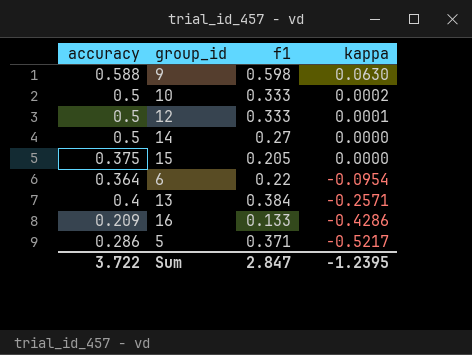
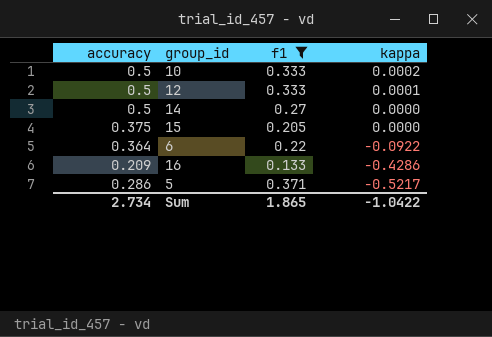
filter: none -> f1 <= 0.371
6 | kappa: -0.0954 -> -0.0922
Sum | accuracy: 3.722 -> 2.734
Sum | f1: 2.847 -> 1.865
Sum | kappa: -1.2395 -> -1.0422

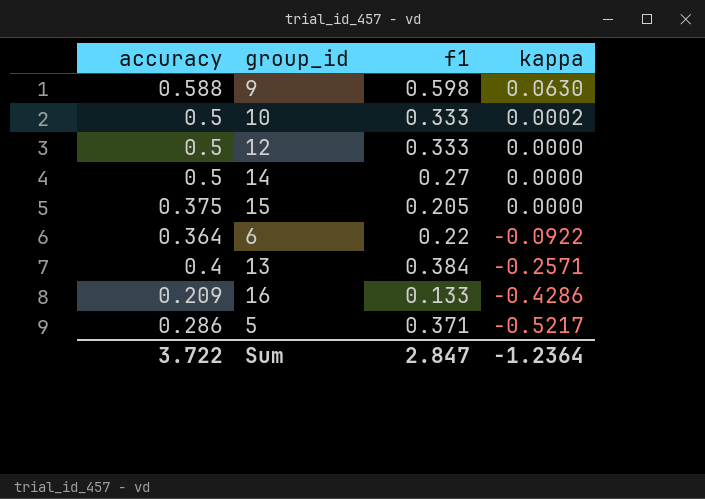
filter: f1 <= 0.371 -> none
12 | kappa: 0.0001 -> 0.0000
Sum | accuracy: 2.734 -> 3.722
Sum | f1: 1.865 -> 2.847
Sum | kappa: -1.0422 -> -1.2364

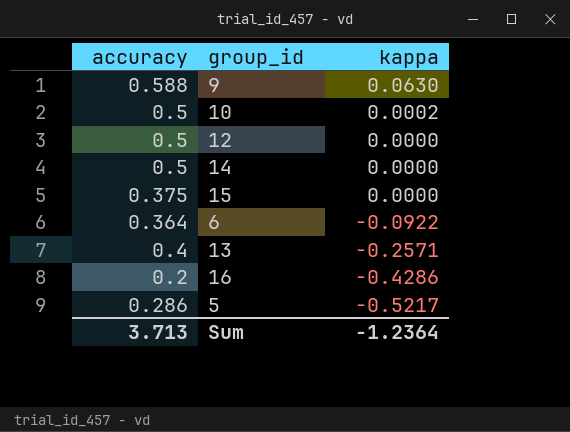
column f1 | position: 3 -> none
16 | accuracy: 0.209 -> 0.2
Sum | accuracy: 3.722 -> 3.713

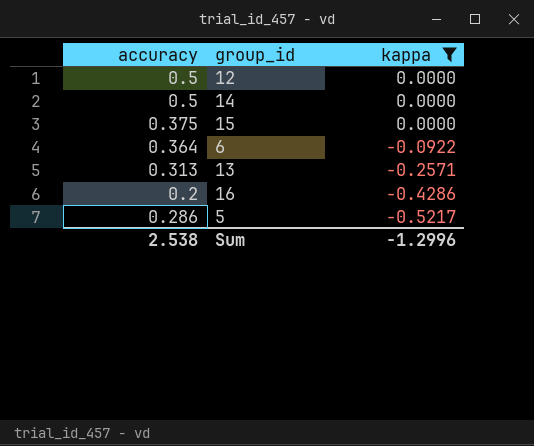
filter: none -> kappa <= 0.0000
13 | accuracy: 0.4 -> 0.313
Sum | accuracy: 3.713 -> 2.538
Sum | kappa: -1.2364 -> -1.2996

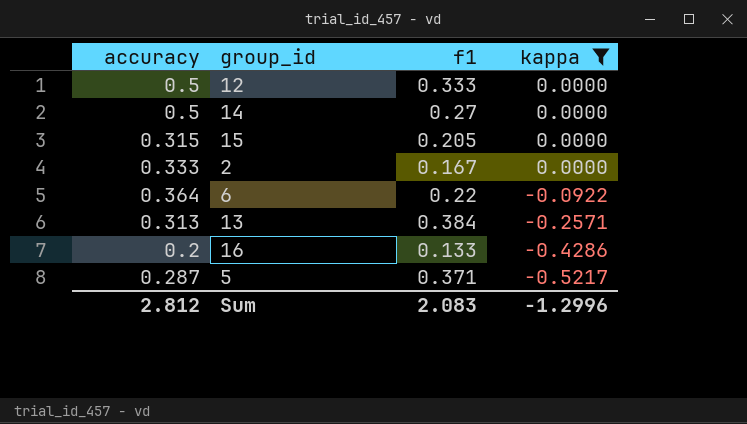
column f1 | position: none -> 3
15 | accuracy: 0.375 -> 0.315
row 2: none -> 0.333 | 0.167 | 0.0000
5 | accuracy: 0.286 -> 0.287
Sum | accuracy: 2.538 -> 2.812

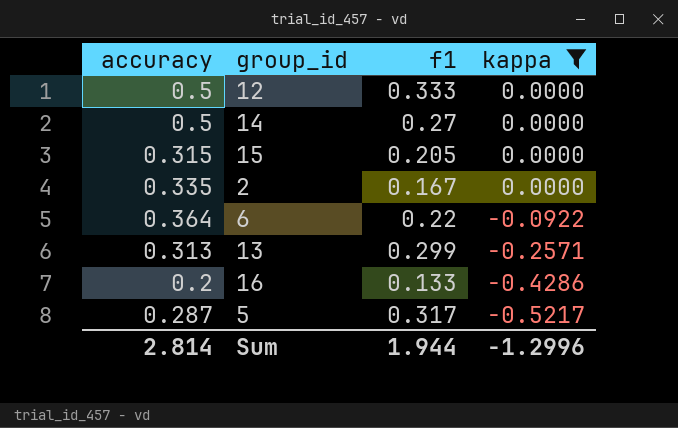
2 | accuracy: 0.333 -> 0.335
13 | f1: 0.384 -> 0.299
5 | f1: 0.371 -> 0.317
Sum | accuracy: 2.812 -> 2.814
Sum | f1: 2.083 -> 1.944

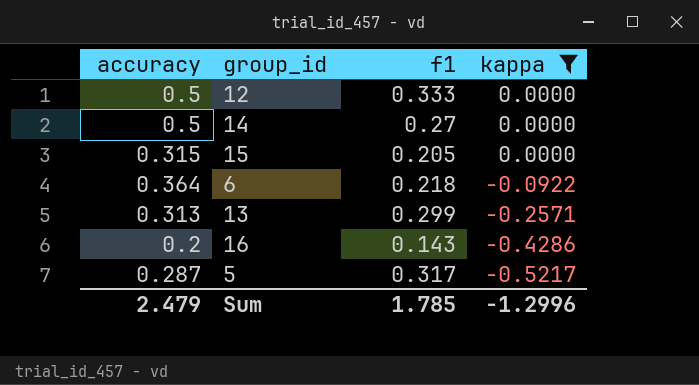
row 2: 0.335 | 0.167 | 0.0000 -> none
6 | f1: 0.22 -> 0.218
16 | f1: 0.133 -> 0.143
Sum | accuracy: 2.814 -> 2.479
Sum | f1: 1.944 -> 1.785

